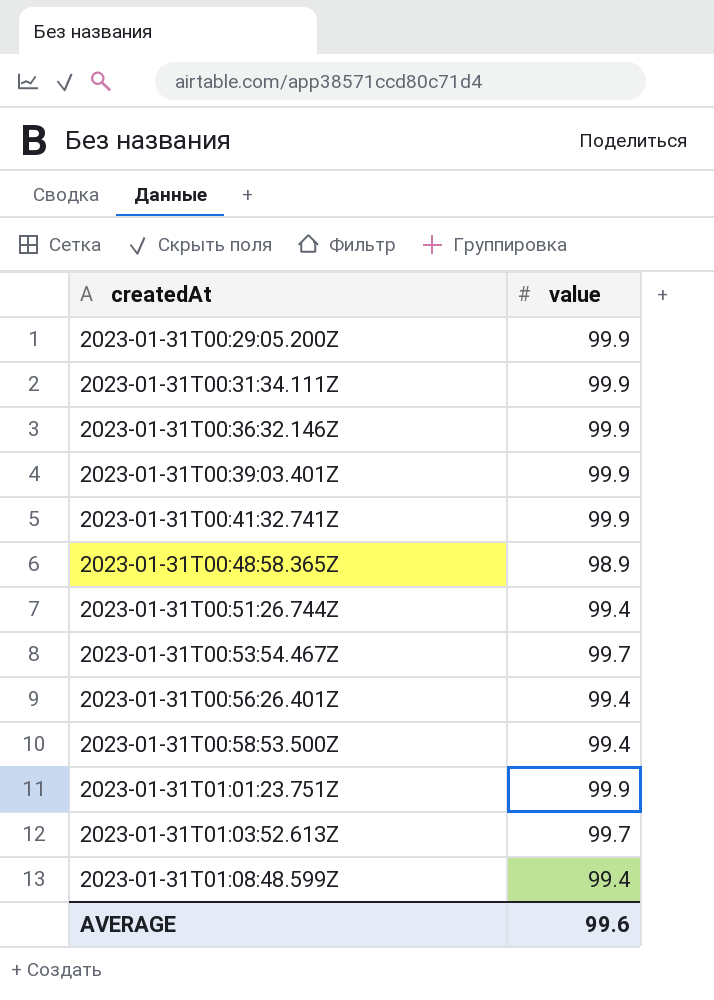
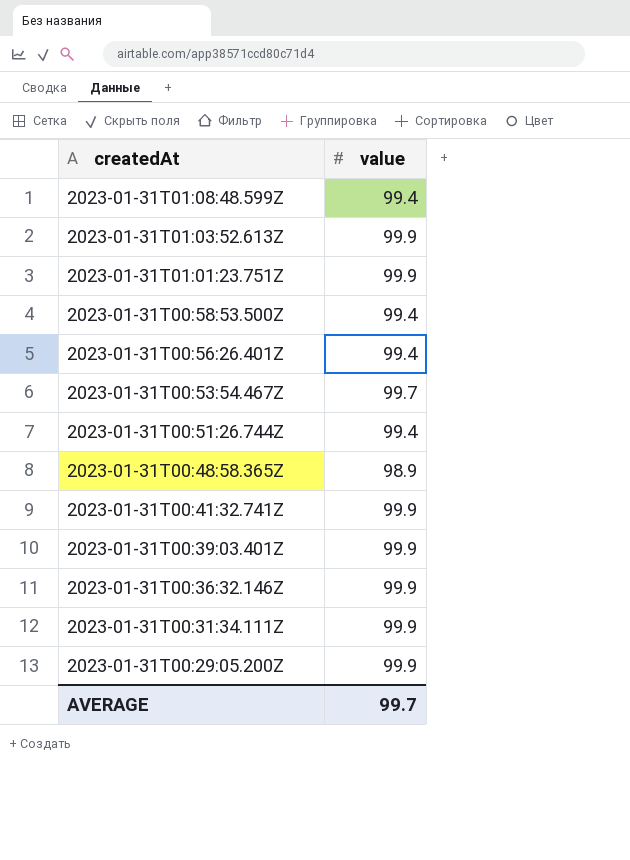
row order: createdAt ascending -> createdAt descending
2023-01-31T01:03:52.613Z | value: 99.7 -> 99.9
AVERAGE | value: 99.6 -> 99.7

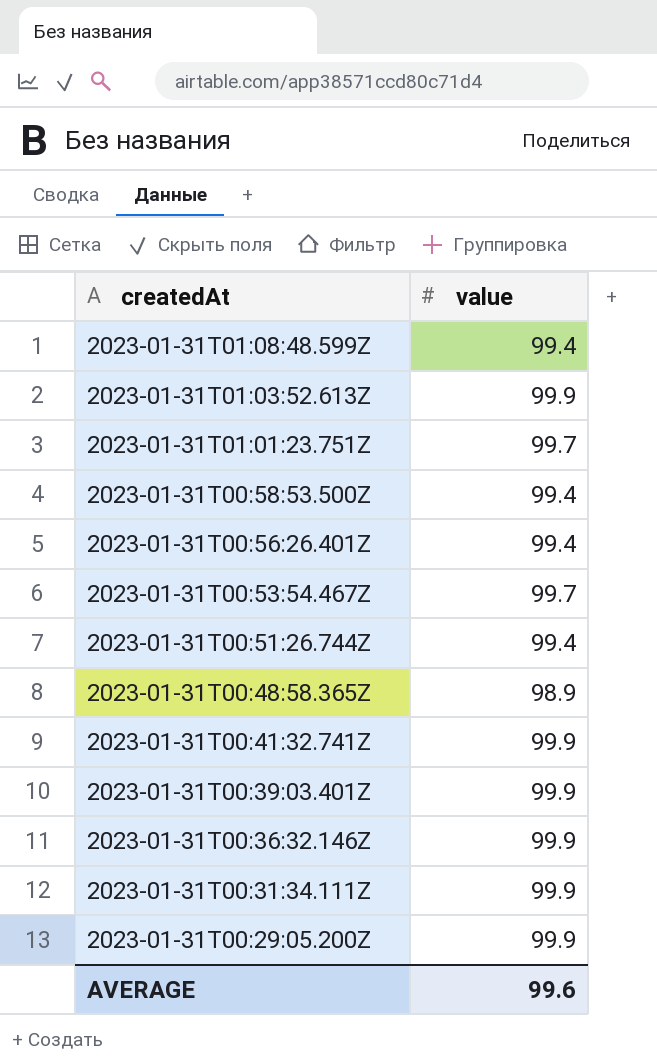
2023-01-31T01:01:23.751Z | value: 99.9 -> 99.7
AVERAGE | value: 99.7 -> 99.6

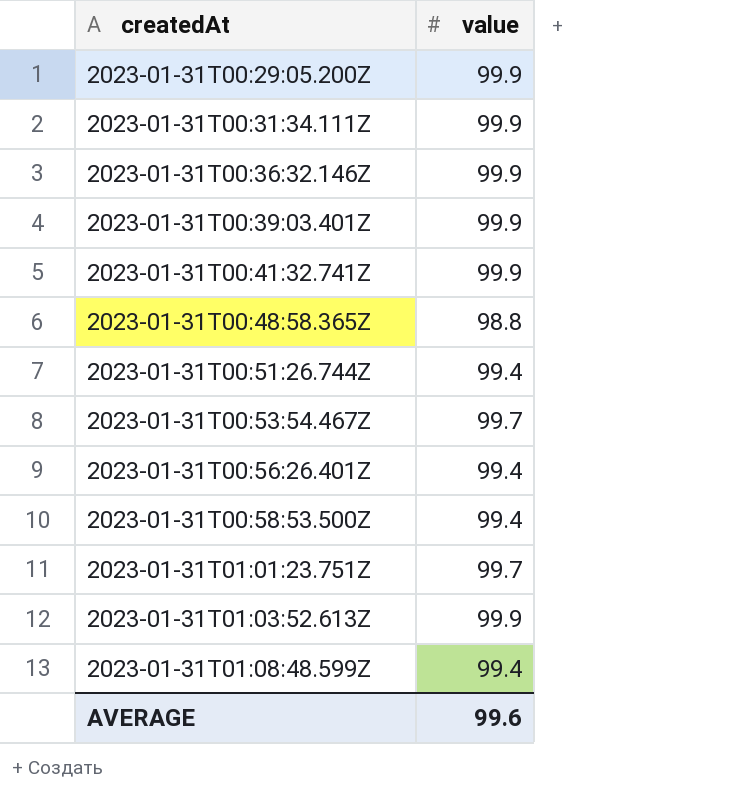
row order: createdAt descending -> createdAt ascending
2023-01-31T00:48:58.365Z | value: 98.9 -> 98.8

